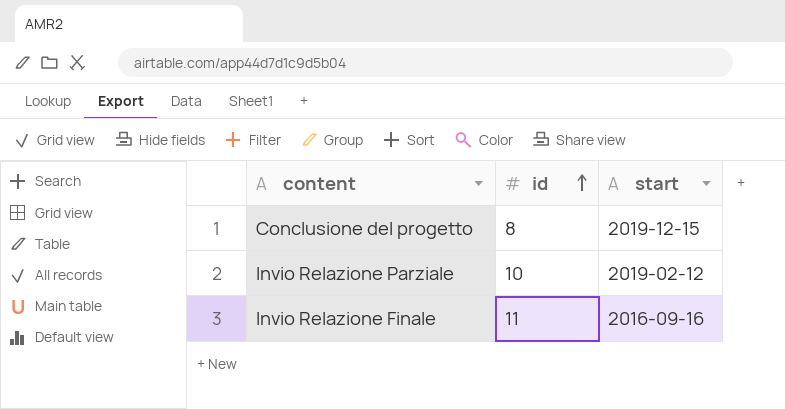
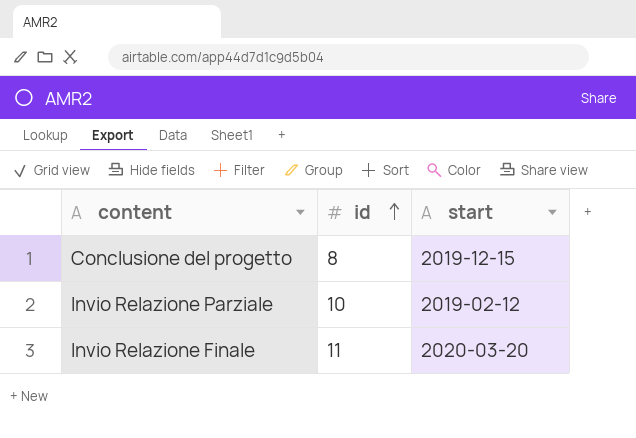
Invio Relazione Finale | start: 2016-09-16 -> 2020-03-20

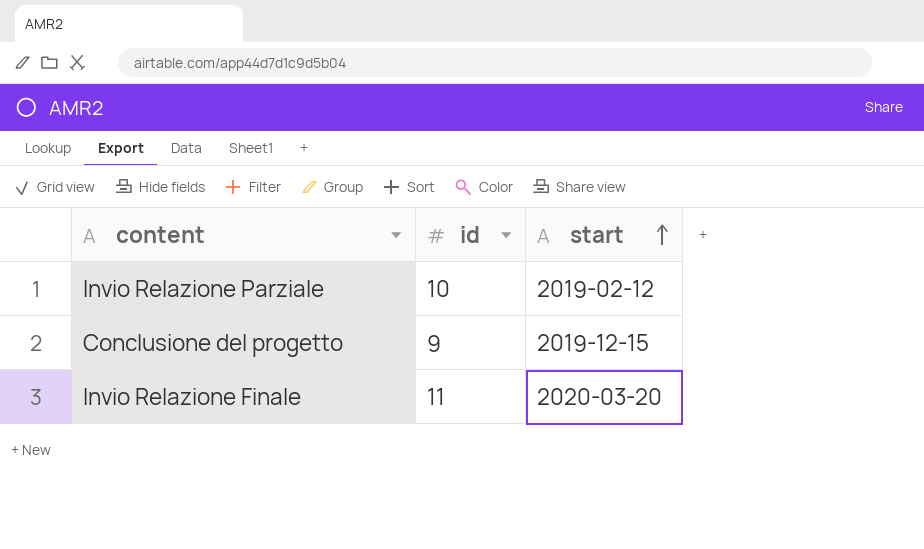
row order: id ascending -> start ascending
Conclusione del progetto | id: 8 -> 9

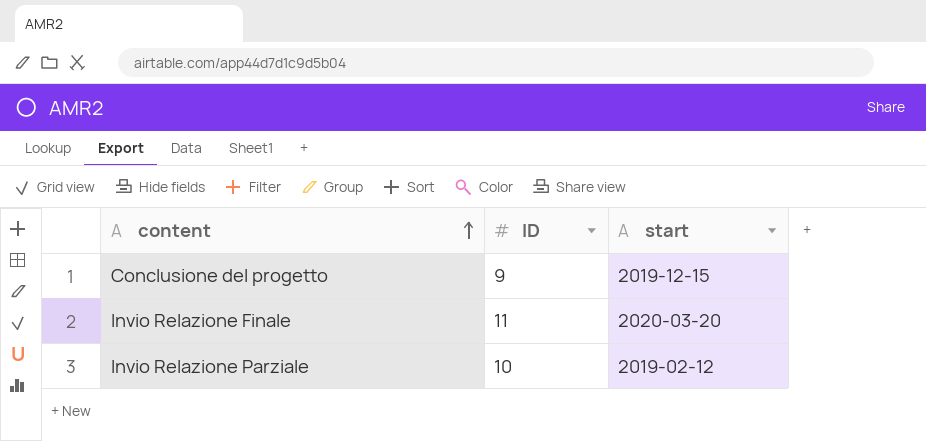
row order: start ascending -> content ascending
column name: id -> ID

